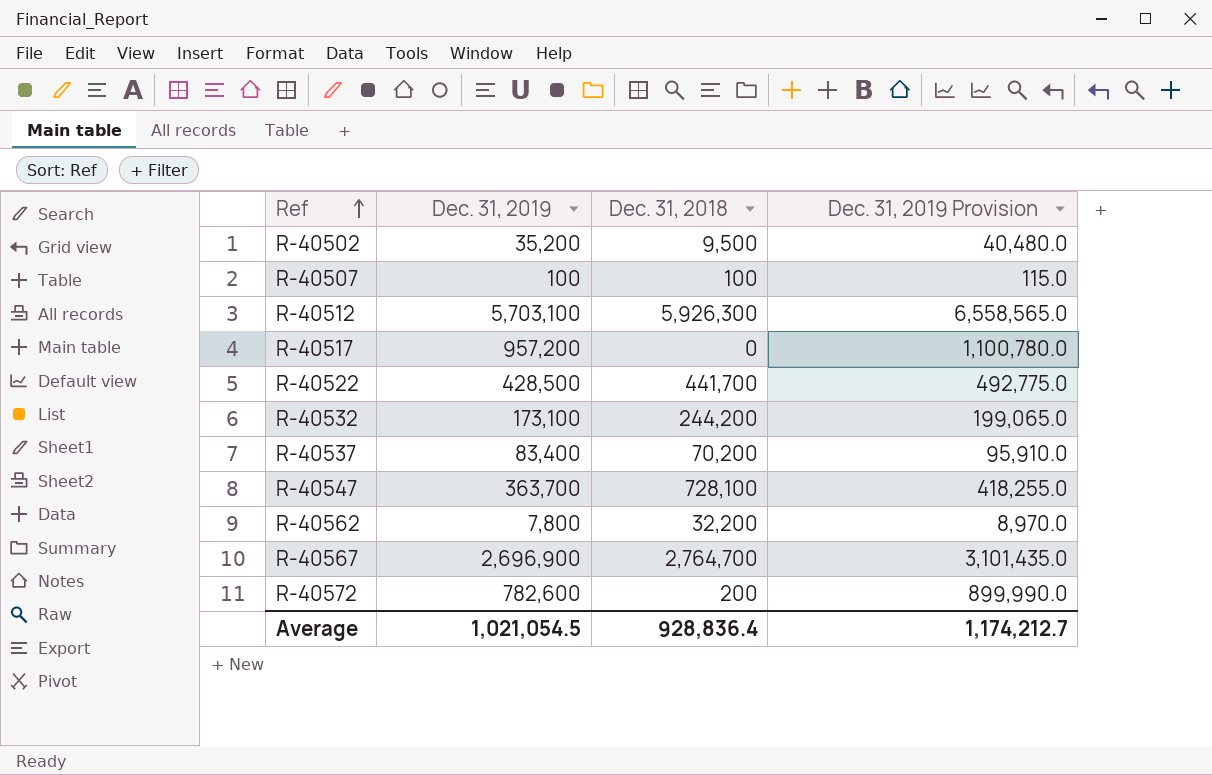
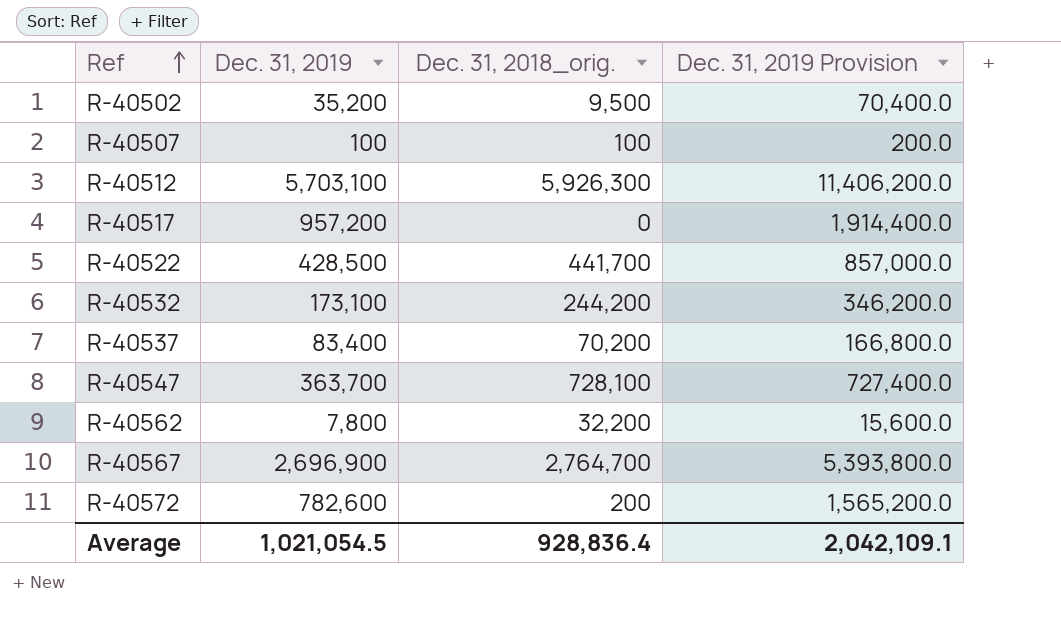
column name: Dec. 31, 2018 -> Dec. 31, 2018_orig.
column Dec. 31, 2019 Provision | formula: [Dec. 31, 2019] * 1.15 -> [Dec. 31, 2019] * 2
Average | Dec. 31, 2019 Provision: 1,174,212.7 -> 2,042,109.1

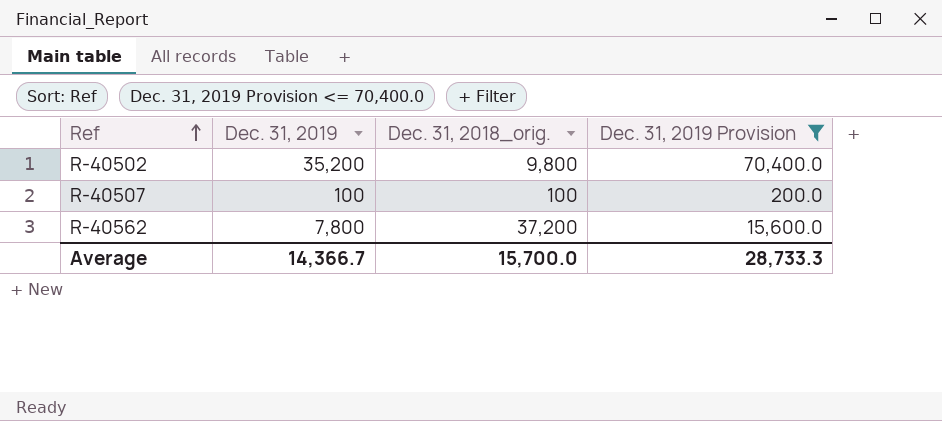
filter: none -> Dec. 31, 2019 Provision <= 70,400.0
R-40502 | Dec. 31, 2018_orig.: 9,500 -> 9,800
R-40562 | Dec. 31, 2018_orig.: 32,200 -> 37,200
Average | Dec. 31, 2019: 1,021,054.5 -> 14,366.7
Average | Dec. 31, 2018_orig.: 928,836.4 -> 15,700.0
Average | Dec. 31, 2019 Provision: 2,042,109.1 -> 28,733.3

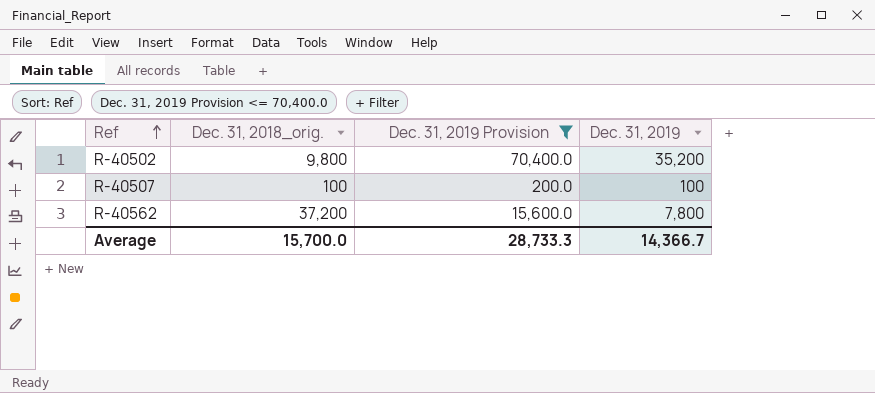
column Dec. 31, 2019 | position: 2 -> 4

